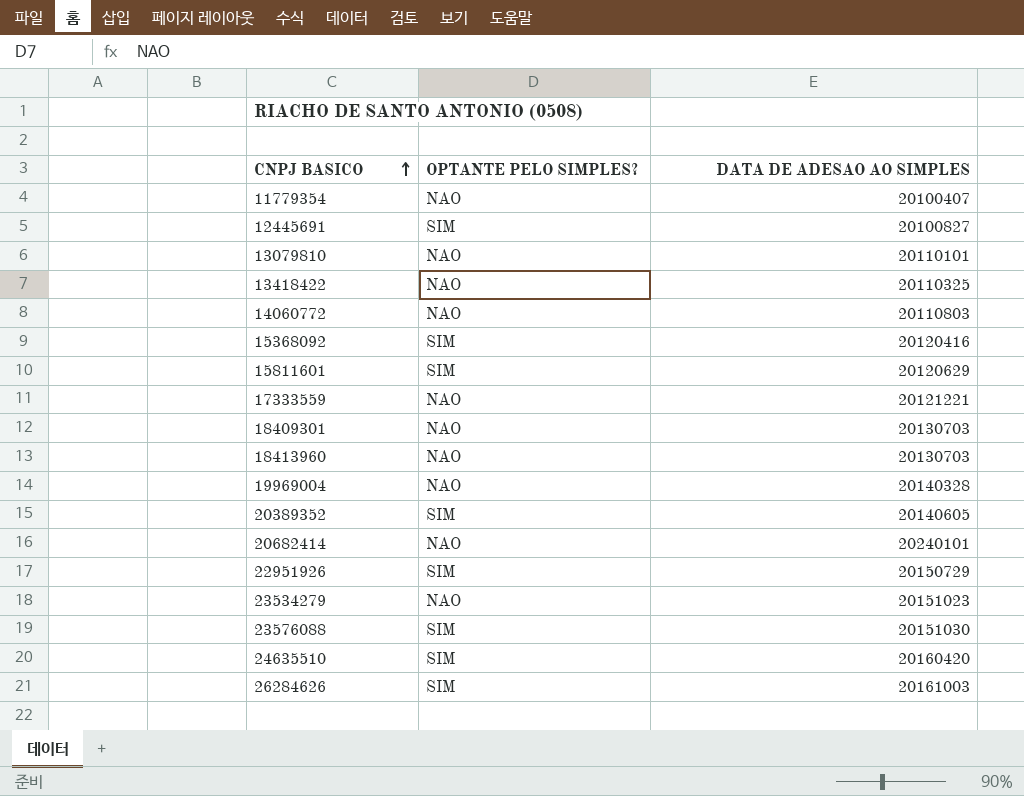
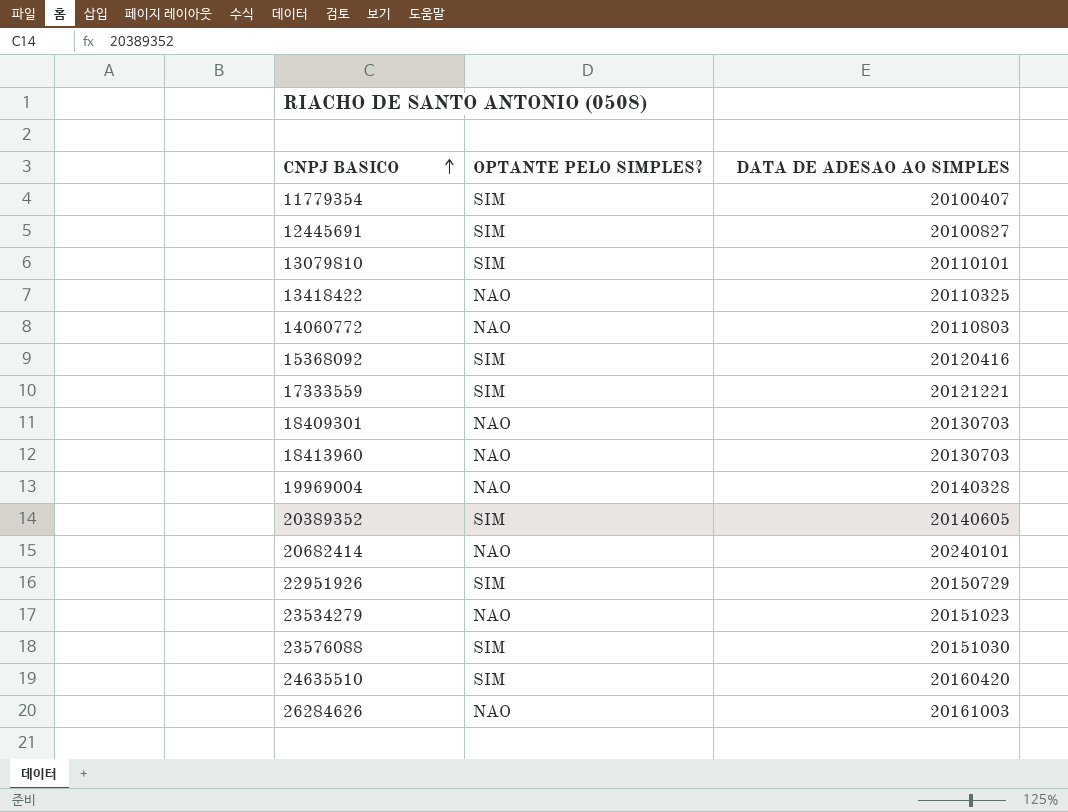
row 15811601: SIM | 20120629 -> none
11779354 | OPTANTE PELO SIMPLES?: NAO -> SIM
13079810 | OPTANTE PELO SIMPLES?: NAO -> SIM
17333559 | OPTANTE PELO SIMPLES?: NAO -> SIM
26284626 | OPTANTE PELO SIMPLES?: SIM -> NAO

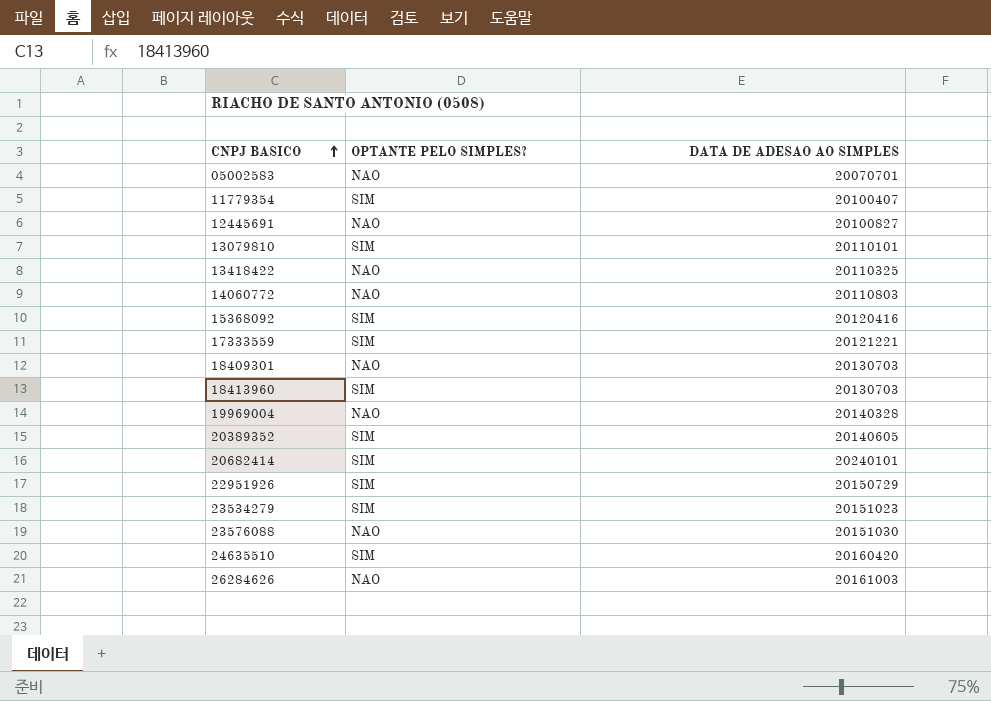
row 05002583: none -> NAO | 20070701
12445691 | OPTANTE PELO SIMPLES?: SIM -> NAO
18413960 | OPTANTE PELO SIMPLES?: NAO -> SIM
20682414 | OPTANTE PELO SIMPLES?: NAO -> SIM
23534279 | OPTANTE PELO SIMPLES?: NAO -> SIM
23576088 | OPTANTE PELO SIMPLES?: SIM -> NAO

